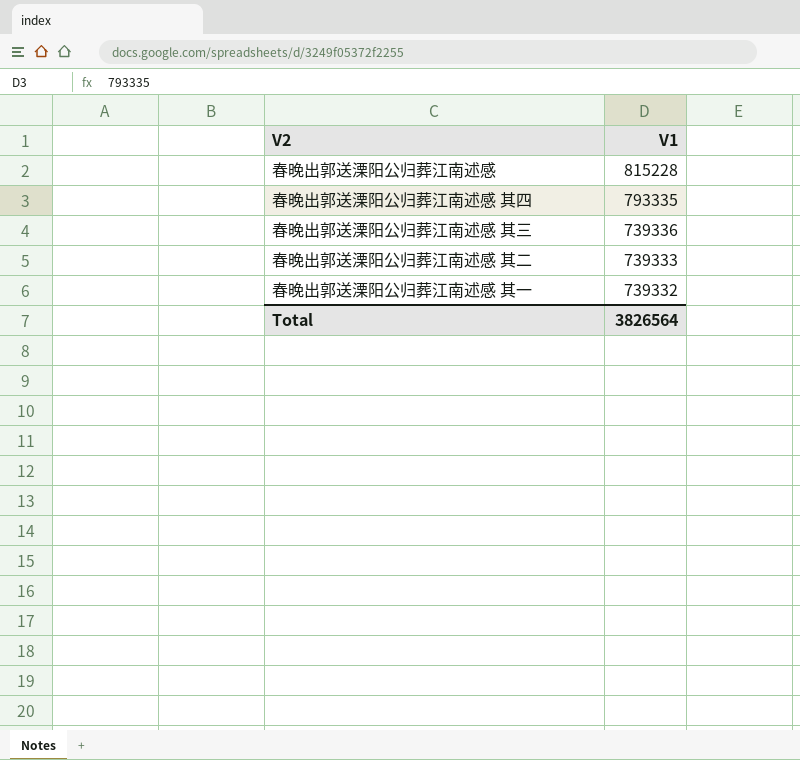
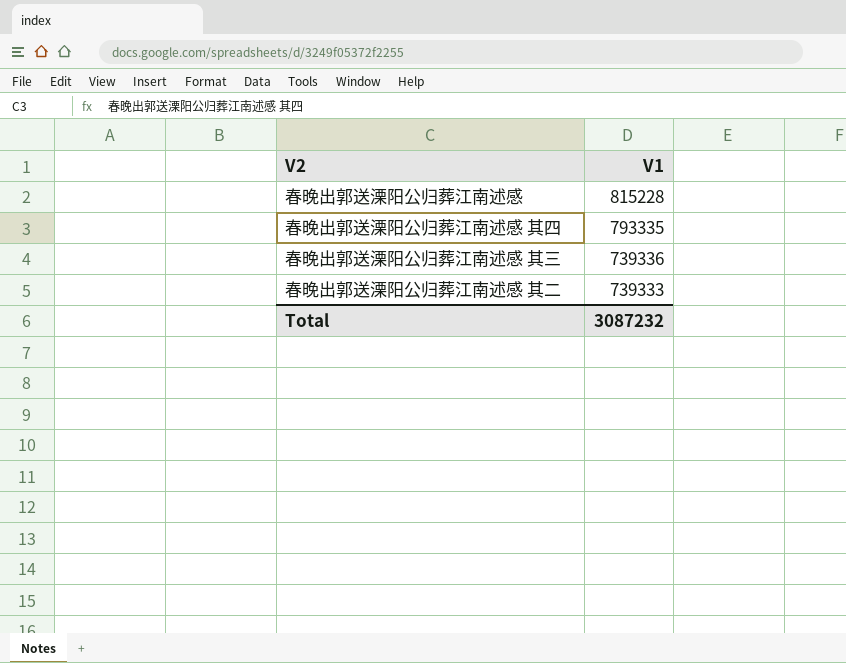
row 春晚出郭送溧阳公归葬江南述感 其一: 739332 -> none
Total | V1: 3826564 -> 3087232

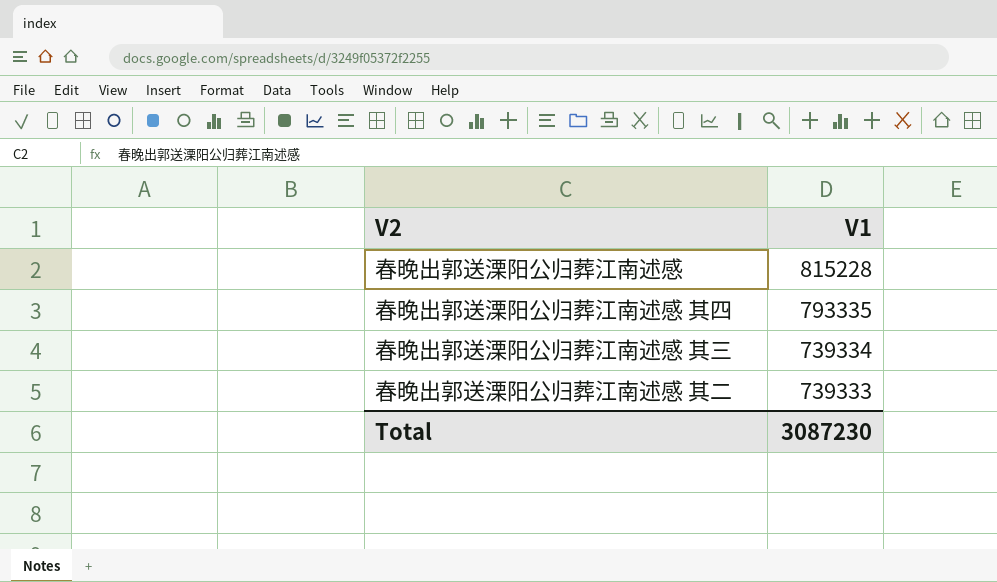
春晚出郭送溧阳公归葬江南述感 其三 | V1: 739336 -> 739334
Total | V1: 3087232 -> 3087230

